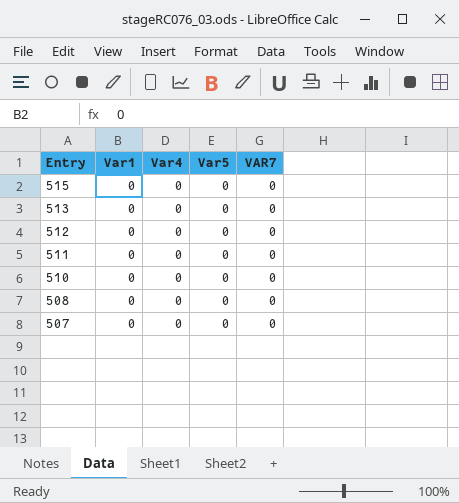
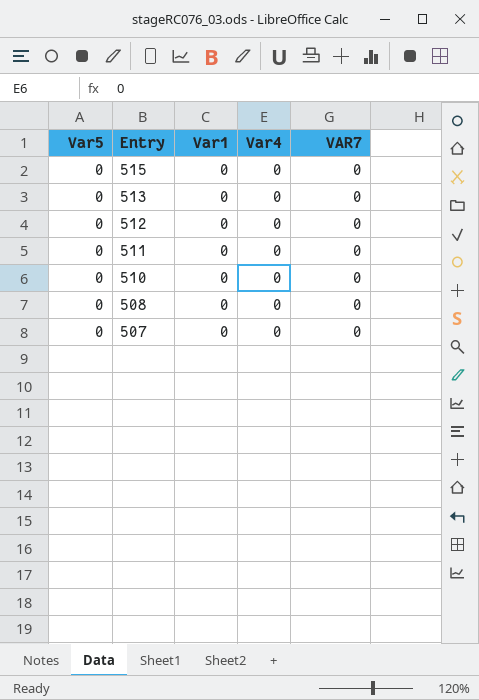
column Var5 | position: 4 -> 1

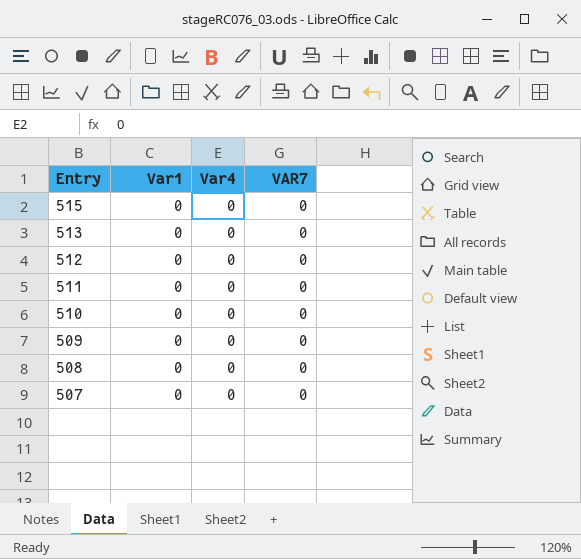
column Var5 | position: 1 -> none
row 509: none -> 0 | 0 | 0

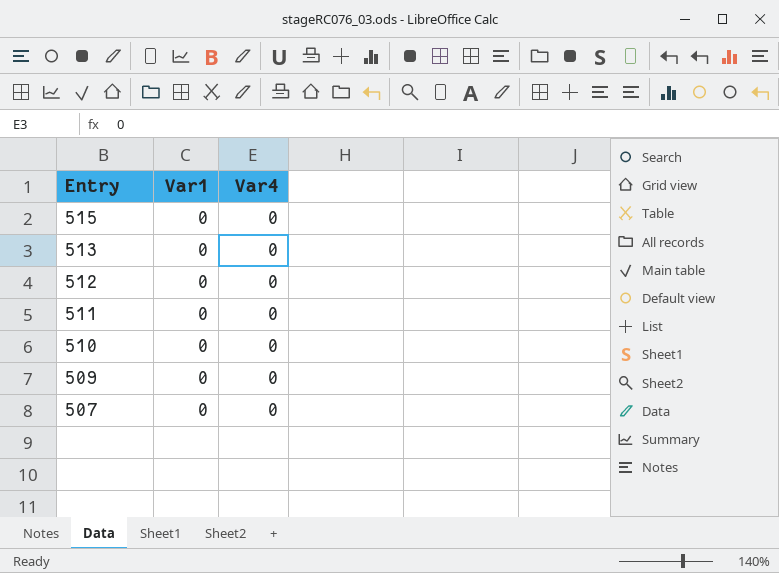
column VAR7 | position: 4 -> none
row 508: 0 | 0 | 0 -> none

